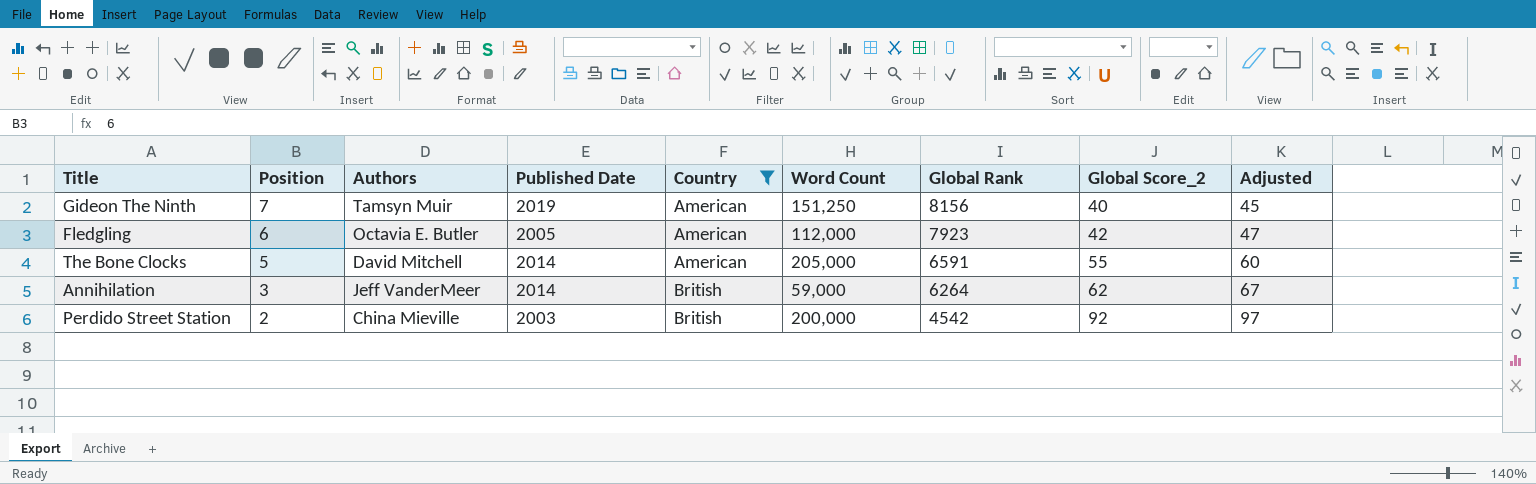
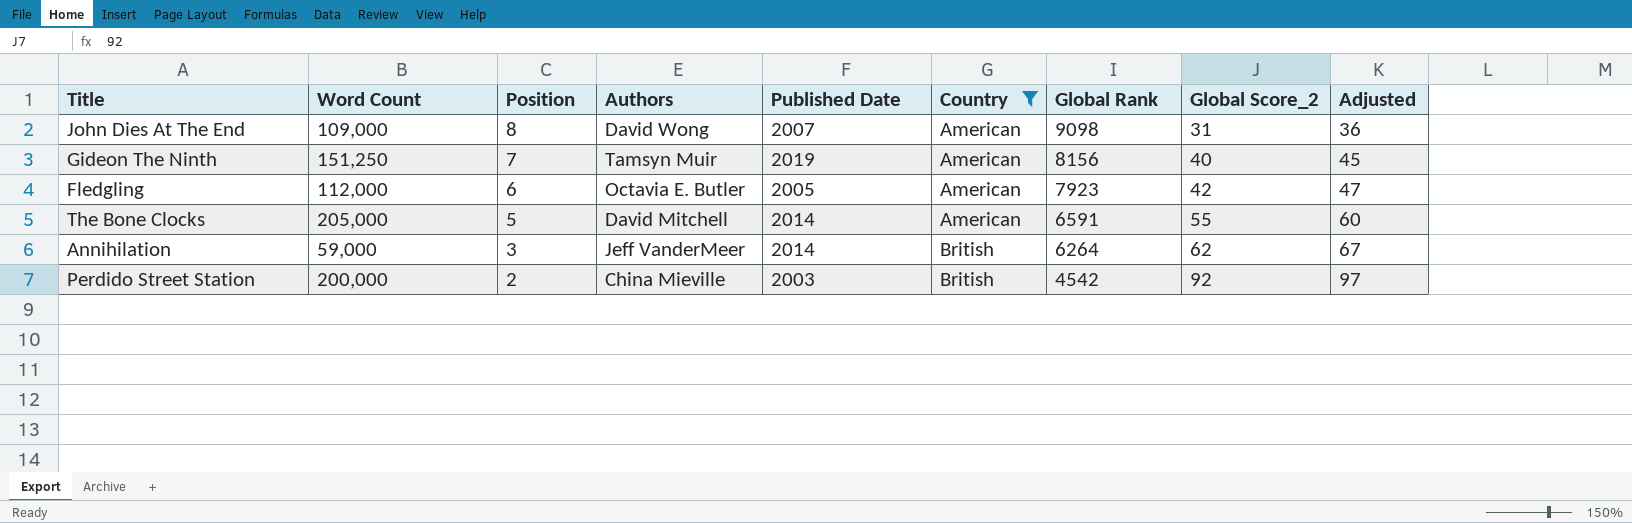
column Word Count | position: 6 -> 2
row John Dies At The End: none -> 109,000 | 8 | David Wong | 2007 | American | 9098 | 31 | 36

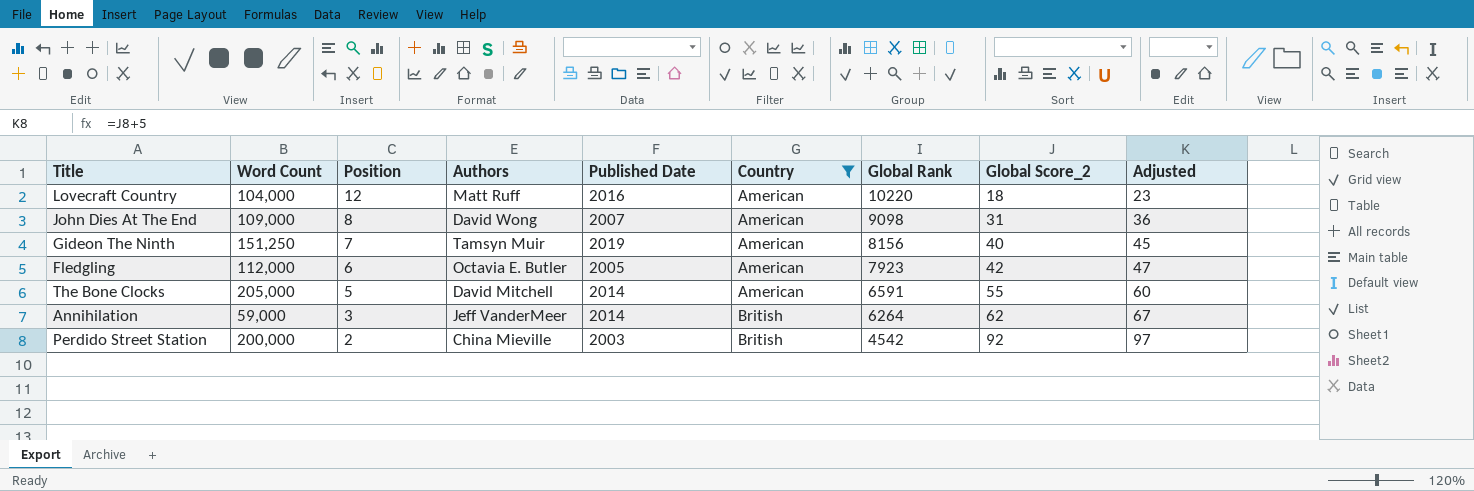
row Lovecraft Country: none -> 104,000 | 12 | Matt Ruff | 2016 | American | 10220 | 18 | 23

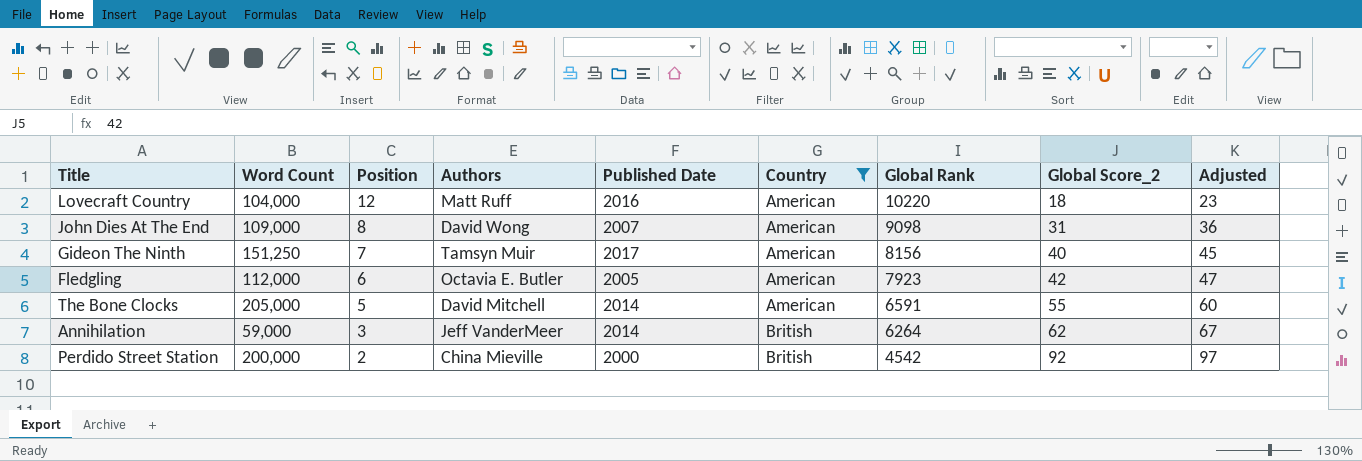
Gideon The Ninth | Published Date: 2019 -> 2017
Perdido Street Station | Published Date: 2003 -> 2000

